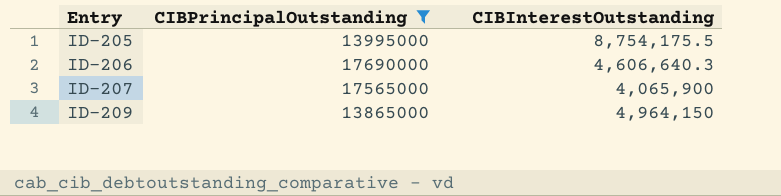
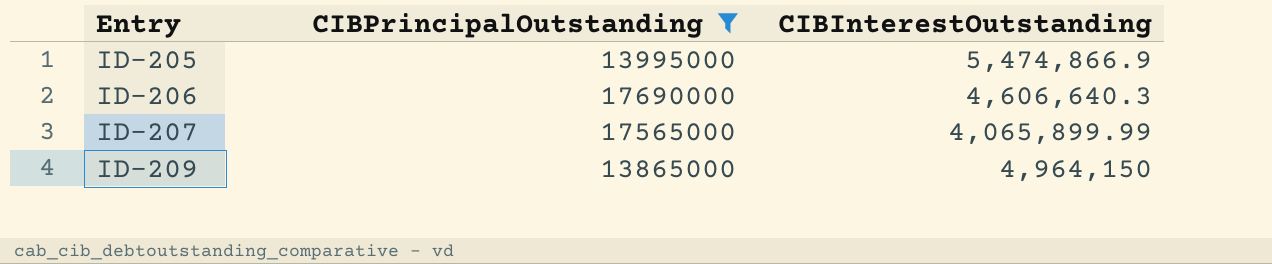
ID-205 | CIBInterestOutstanding: 8,754,175.5 -> 5,474,866.9
ID-207 | CIBInterestOutstanding: 4,065,900 -> 4,065,899.99

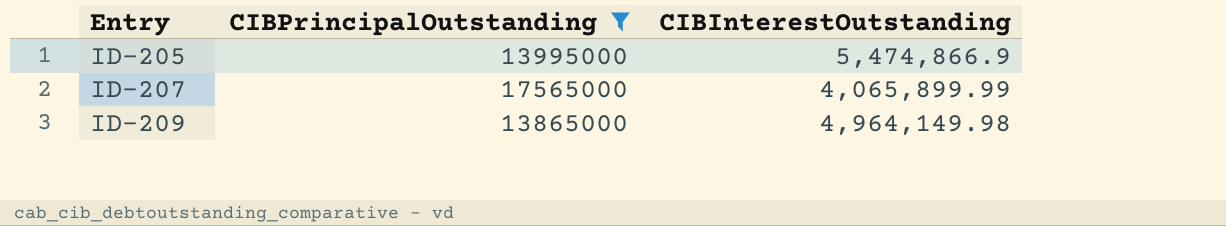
row ID-206: 17690000 | 4,606,640.3 -> none
ID-209 | CIBInterestOutstanding: 4,964,150 -> 4,964,149.98

